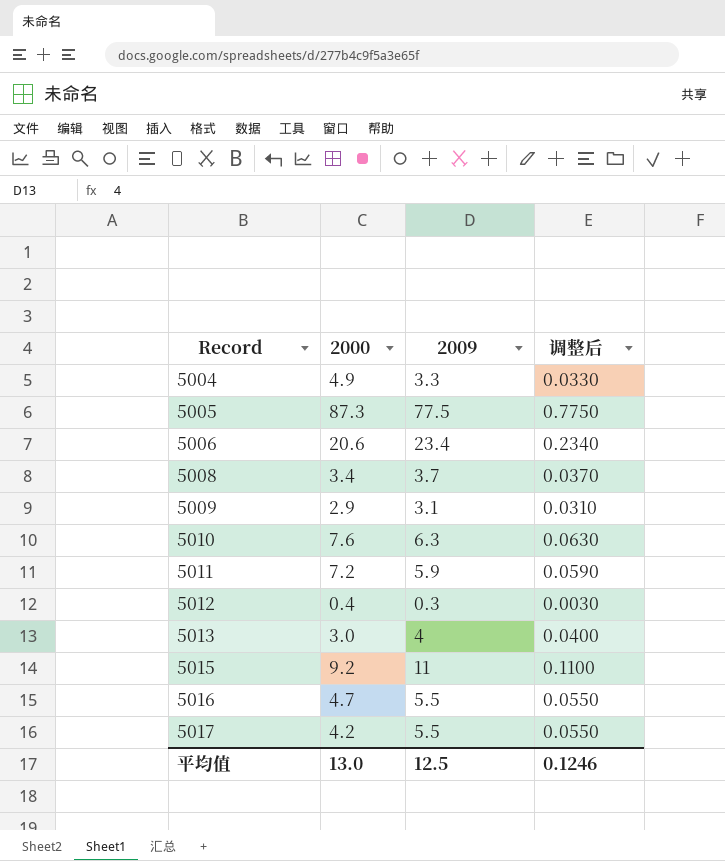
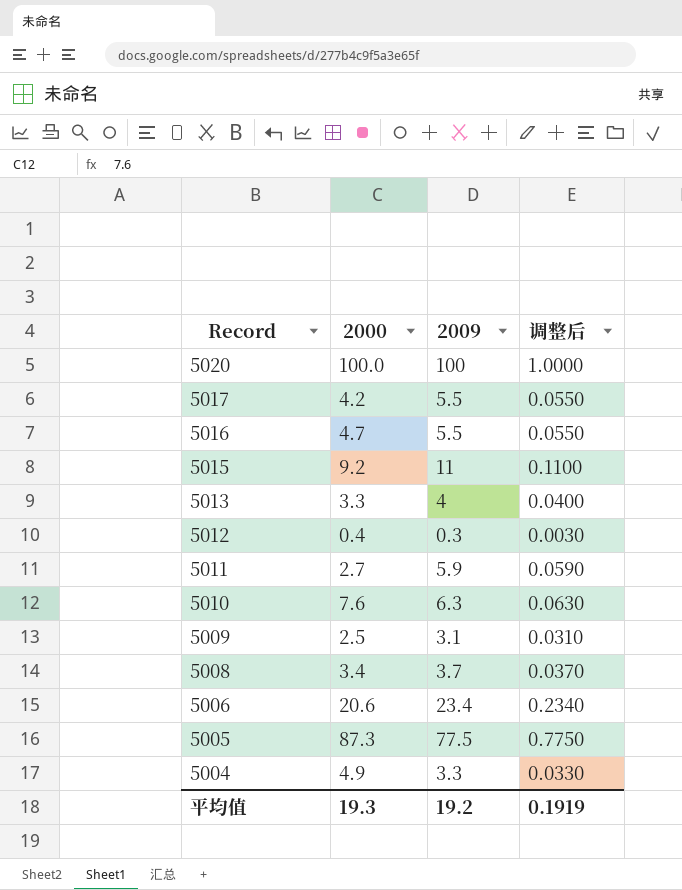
row order: Record ascending -> Record descending
row 5020: none -> 100.0 | 100 | 1.0000
5013 | 2000: 3.0 -> 3.3
5011 | 2000: 7.2 -> 2.7
5009 | 2000: 2.9 -> 2.5
平均值 | 2000: 13.0 -> 19.3
平均值 | 2009: 12.5 -> 19.2
平均值 | 调整后: 0.1246 -> 0.1919

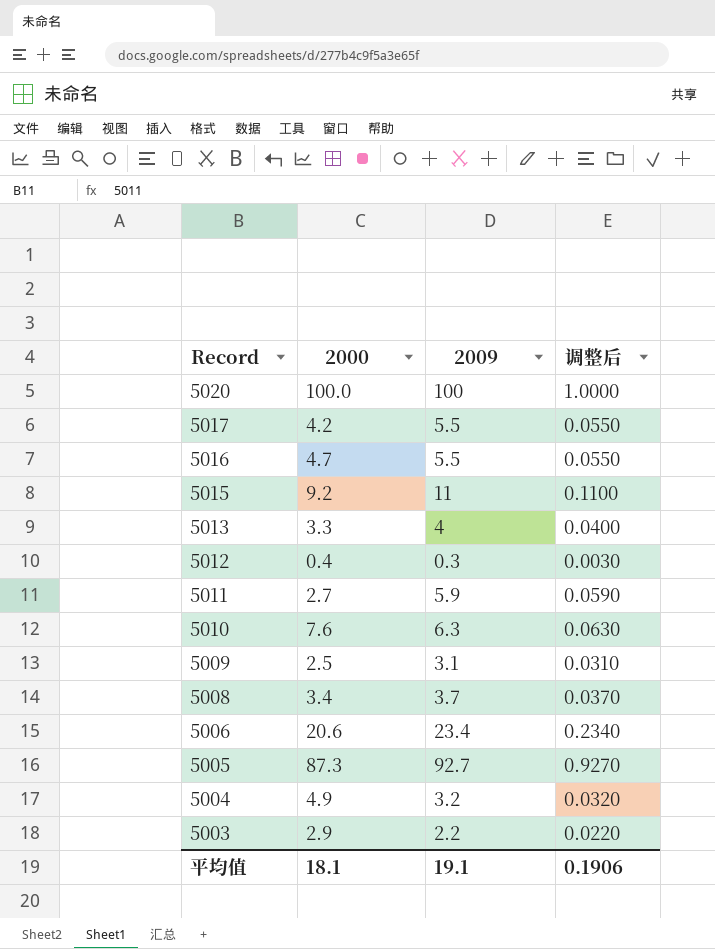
5005 | 2009: 77.5 -> 92.7
5005 | 调整后: 0.7750 -> 0.9270
5004 | 2009: 3.3 -> 3.2
5004 | 调整后: 0.0330 -> 0.0320
row 5003: none -> 2.9 | 2.2 | 0.0220
平均值 | 2000: 19.3 -> 18.1
平均值 | 2009: 19.2 -> 19.1
平均值 | 调整后: 0.1919 -> 0.1906

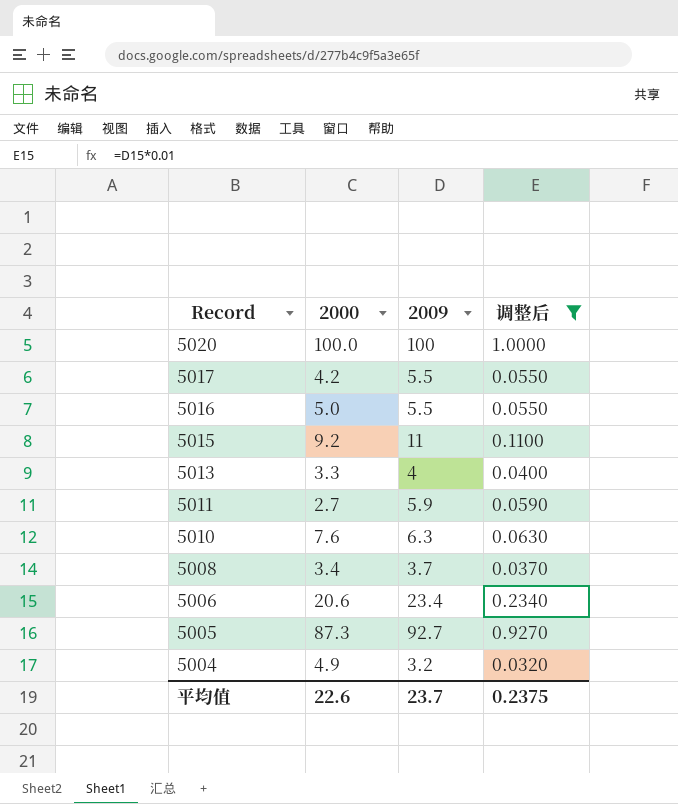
filter: none -> 调整后 >= 0.0320
5016 | 2000: 4.7 -> 5.0
平均值 | 2000: 18.1 -> 22.6
平均值 | 2009: 19.1 -> 23.7
平均值 | 调整后: 0.1906 -> 0.2375

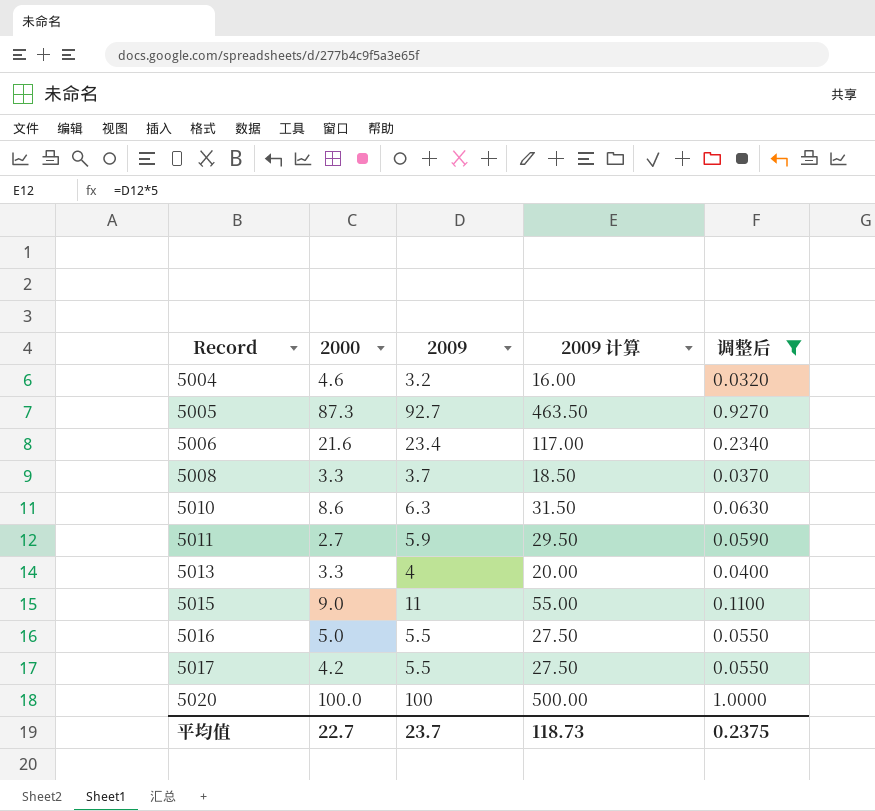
row order: Record descending -> Record ascending
column 2009 计算 | formula: none -> [2009] * 5
5004 | 2000: 4.9 -> 4.6
5006 | 2000: 20.6 -> 21.6
5008 | 2000: 3.4 -> 3.3
5010 | 2000: 7.6 -> 8.6
5015 | 2000: 9.2 -> 9.0
平均值 | 2000: 22.6 -> 22.7

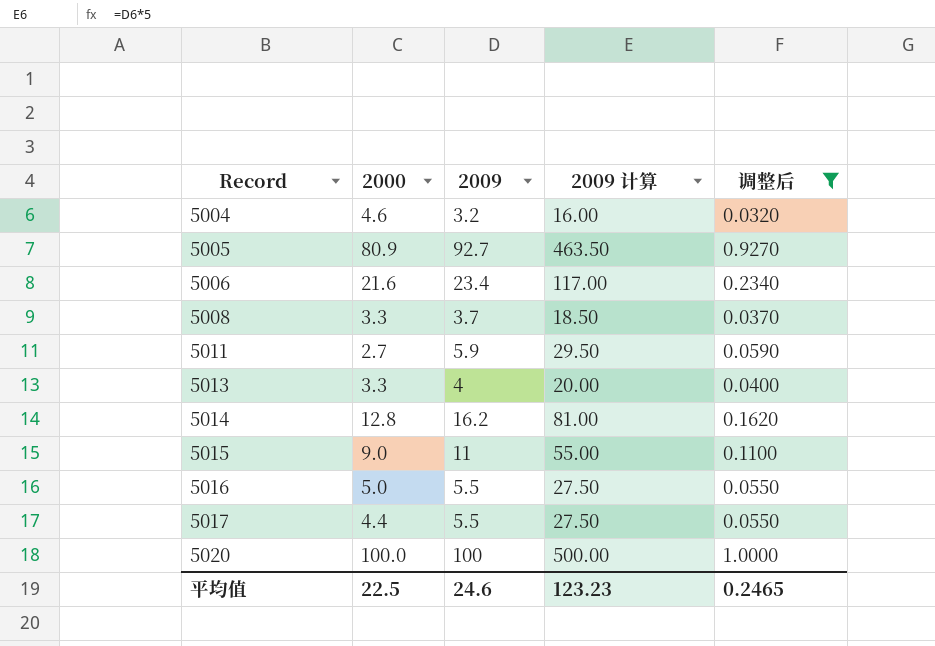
row 5010: 8.6 | 6.3 | 31.50 | 0.0630 -> none
5005 | 2000: 87.3 -> 80.9
row 5014: none -> 12.8 | 16.2 | 81.00 | 0.1620
5017 | 2000: 4.2 -> 4.4
平均值 | 2000: 22.7 -> 22.5
平均值 | 2009: 23.7 -> 24.6
平均值 | 2009 计算: 118.73 -> 123.23
平均值 | 调整后: 0.2375 -> 0.2465

